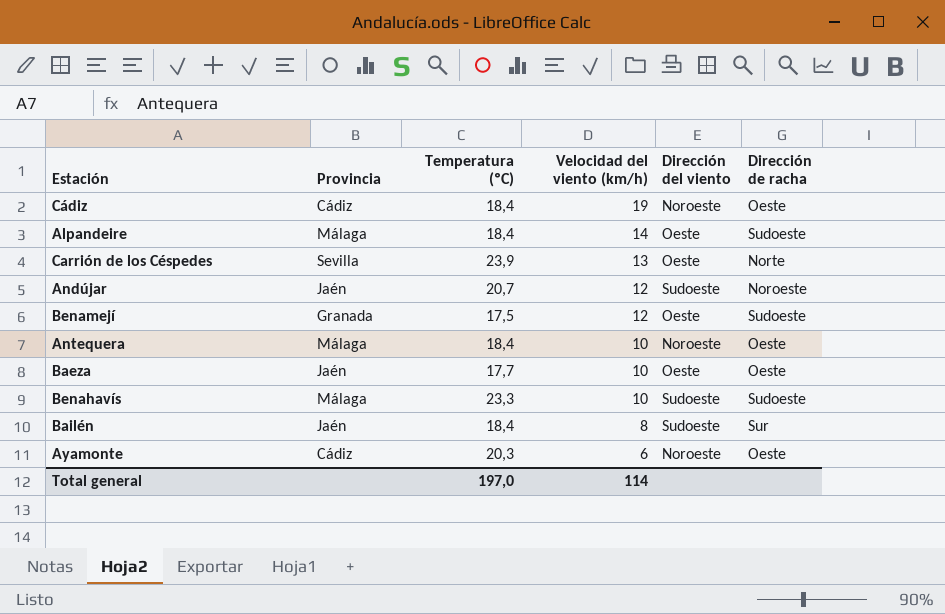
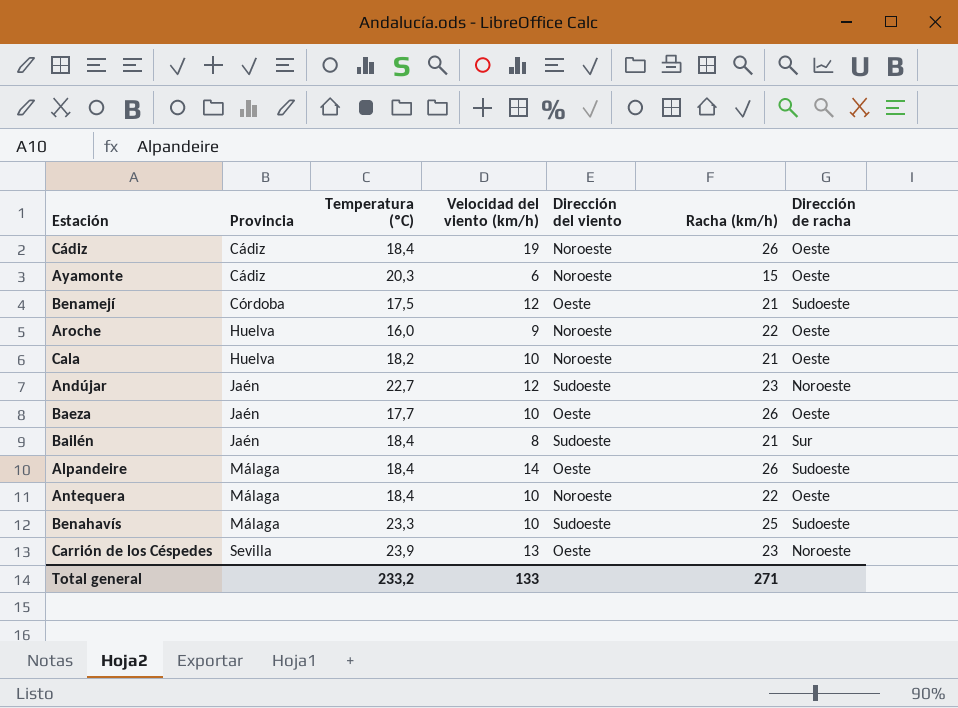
row order: Velocidad del viento (km/h) descending -> Provincia ascending
column Racha (km/h) | position: none -> 6
Benamejí | Provincia: Granada -> Córdoba
row Aroche: none -> Huelva | 16,0 | 9 | Noroeste | 22 | Oeste
row Cala: none -> Huelva | 18,2 | 10 | Noroeste | 21 | Oeste
Andújar | Temperatura (ºC): 20,7 -> 22,7
Carrión de los Céspedes | Dirección de racha: Norte -> Noroeste
Total general | Temperatura (ºC): 197,0 -> 233,2
Total general | Velocidad del viento (km/h): 114 -> 133

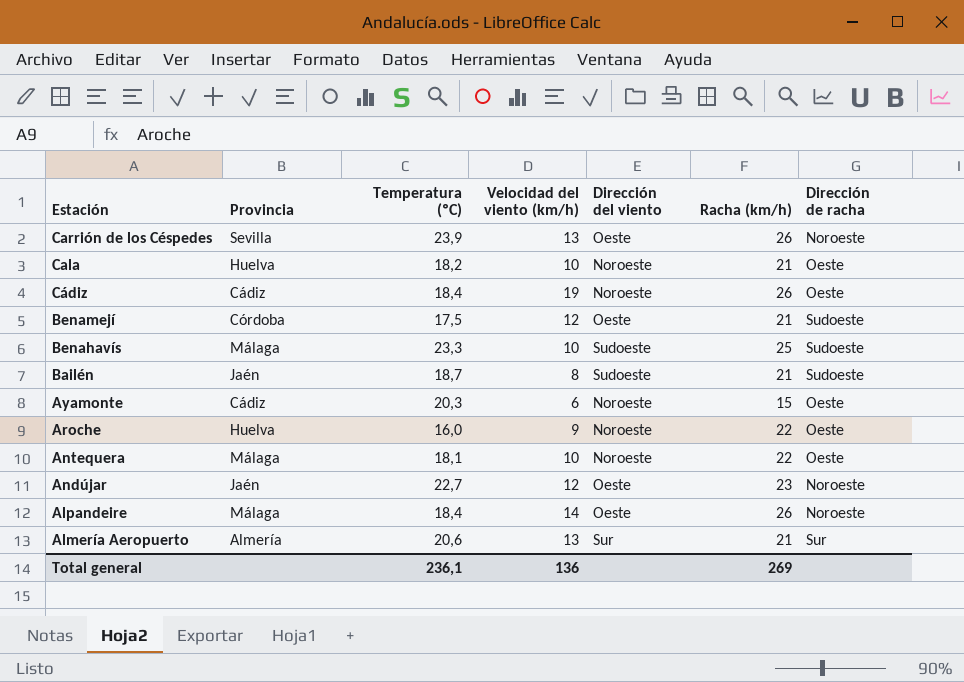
row order: Provincia ascending -> Estación descending
row Baeza: Jaén | 17,7 | 10 | Oeste | 26 | Oeste -> none
Carrión de los Céspedes | Racha (km/h): 23 -> 26
Bailén | Temperatura (ºC): 18,4 -> 18,7
Bailén | Dirección de racha: Sur -> Sudoeste
Antequera | Temperatura (ºC): 18,4 -> 18,1
Andújar | Dirección del viento: Sudoeste -> Oeste
Alpandeire | Dirección de racha: Sudoeste -> Noroeste
row Almería Aeropuerto: none -> Almería | 20,6 | 13 | Sur | 21 | Sur
Total general | Temperatura (ºC): 233,2 -> 236,1
Total general | Velocidad del viento (km/h): 133 -> 136
Total general | Racha (km/h): 271 -> 269

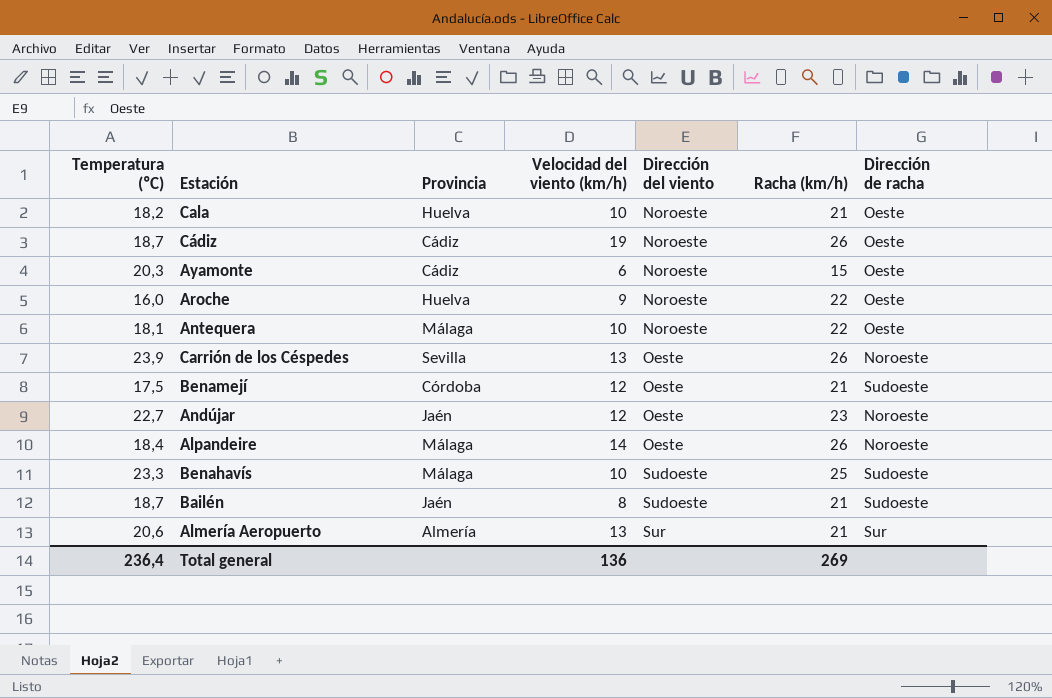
row order: Estación descending -> Dirección del viento ascending
column Temperatura (ºC) | position: 3 -> 1
Cádiz | Temperatura (ºC): 18,4 -> 18,7
Total general | Temperatura (ºC): 236,1 -> 236,4

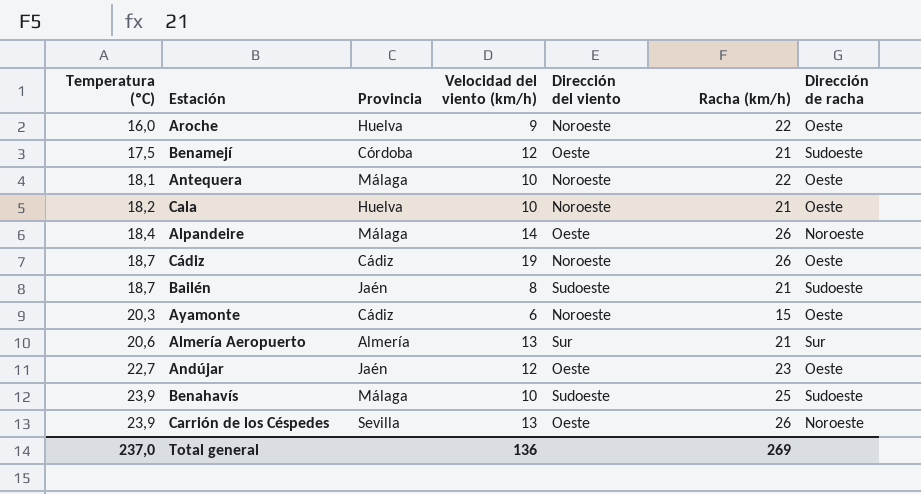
row order: Dirección del viento ascending -> Temperatura (ºC) ascending
Andújar | Dirección de racha: Noroeste -> Oeste
Benahavís | Temperatura (ºC): 23,3 -> 23,9
Total general | Temperatura (ºC): 236,4 -> 237,0

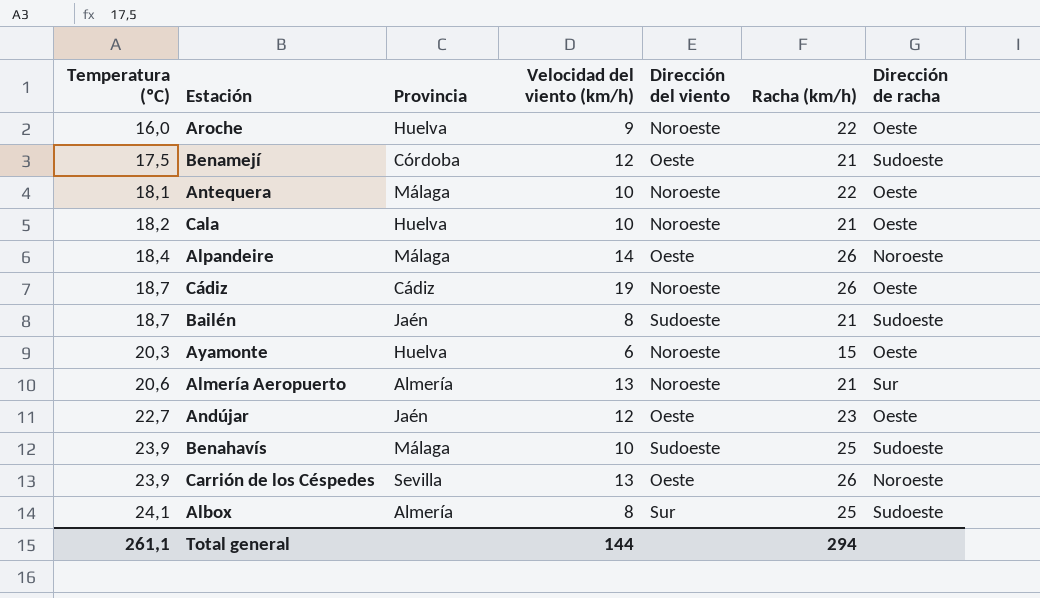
Ayamonte | Provincia: Cádiz -> Huelva
Almería Aeropuerto | Dirección del viento: Sur -> Noroeste
row Albox: none -> 24,1 | Almería | 8 | Sur | 25 | Sudoeste
Total general | Temperatura (ºC): 237,0 -> 261,1
Total general | Velocidad del viento (km/h): 136 -> 144
Total general | Racha (km/h): 269 -> 294

